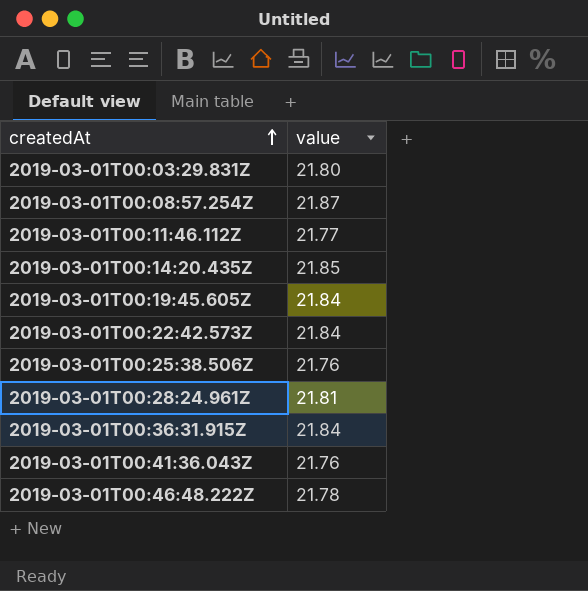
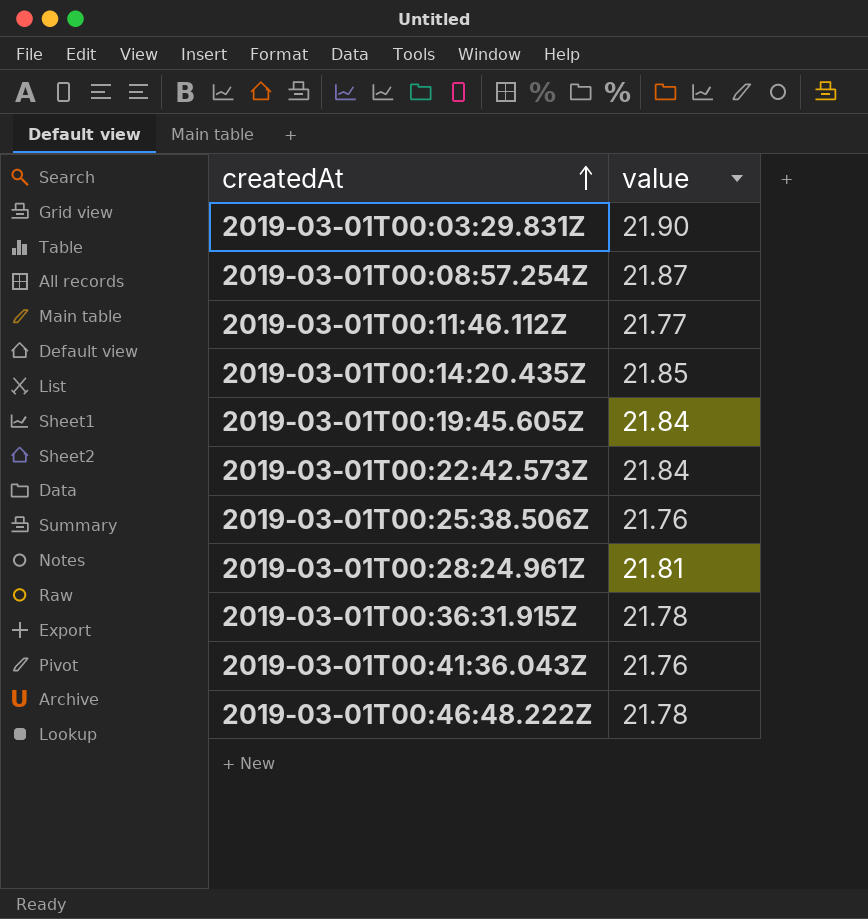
2019-03-01T00:03:29.831Z | value: 21.80 -> 21.90
2019-03-01T00:36:31.915Z | value: 21.84 -> 21.78

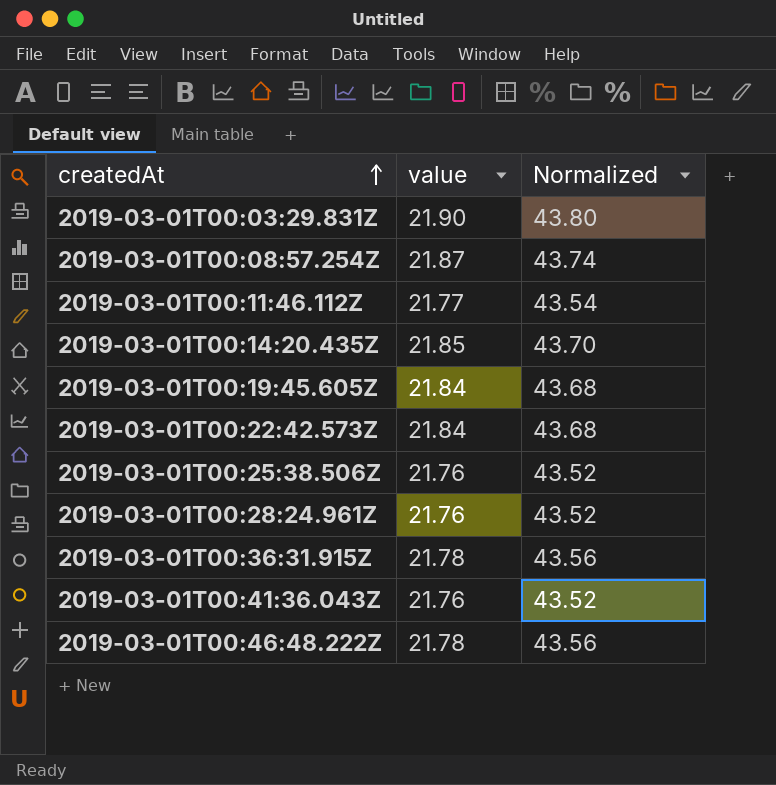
column Normalized | formula: none -> [value] * 2
2019-03-01T00:28:24.961Z | value: 21.81 -> 21.76

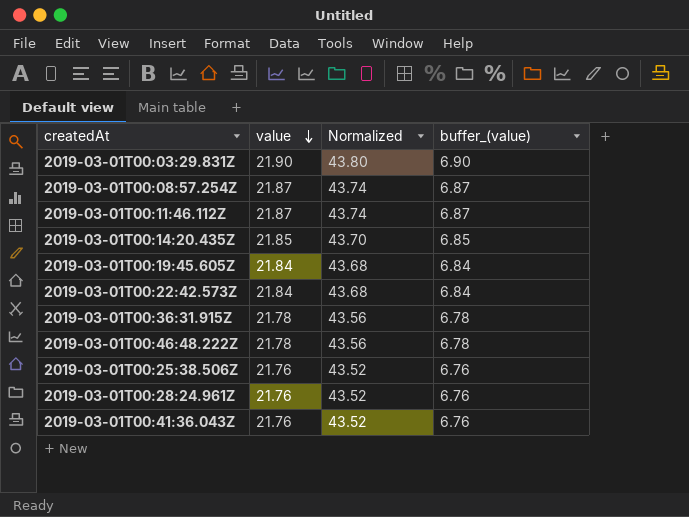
row order: createdAt ascending -> value descending
column buffer_(value) | formula: none -> [value] - 15
2019-03-01T00:11:46.112Z | value: 21.77 -> 21.87
2019-03-01T00:11:46.112Z | Normalized: 43.54 -> 43.74

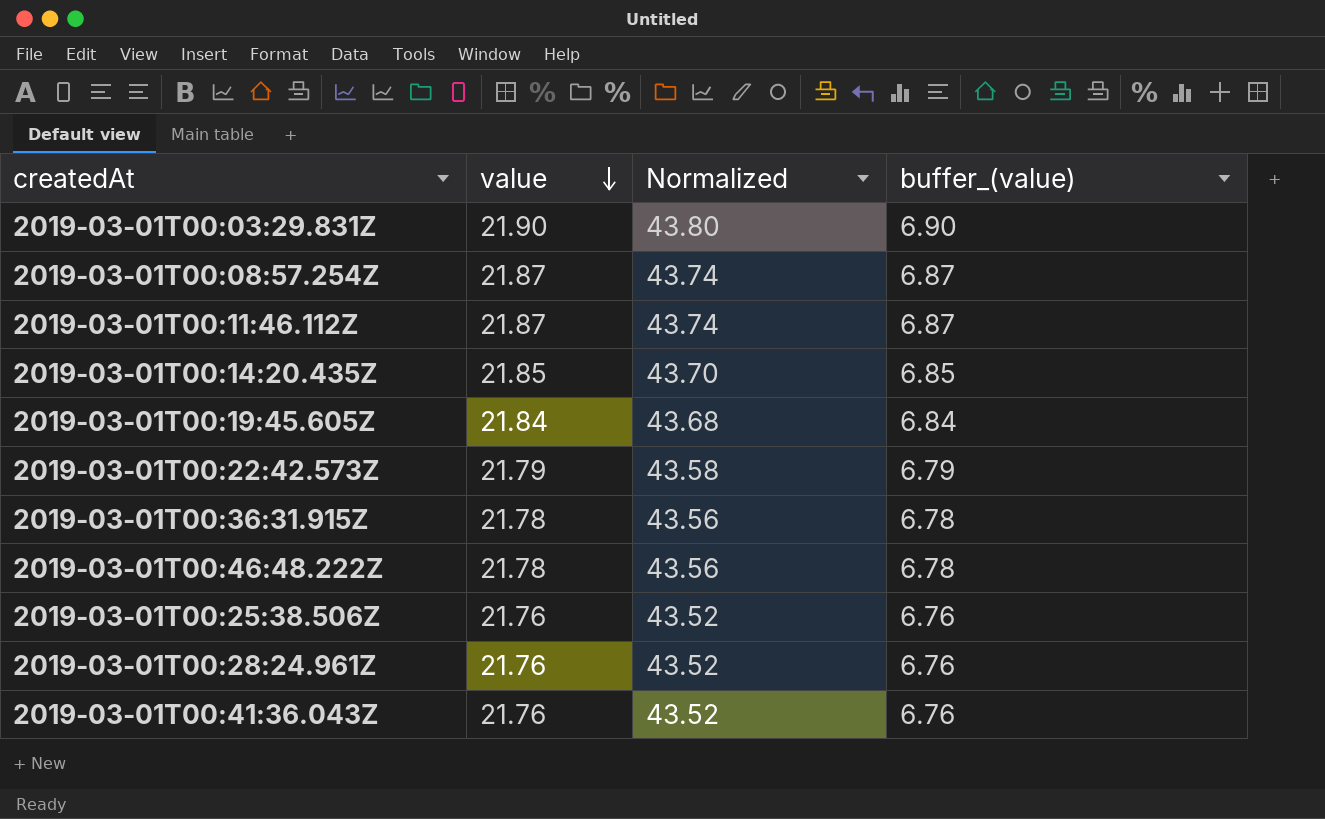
2019-03-01T00:22:42.573Z | value: 21.84 -> 21.79
2019-03-01T00:22:42.573Z | Normalized: 43.68 -> 43.58
2019-03-01T00:22:42.573Z | buffer_(value): 6.84 -> 6.79

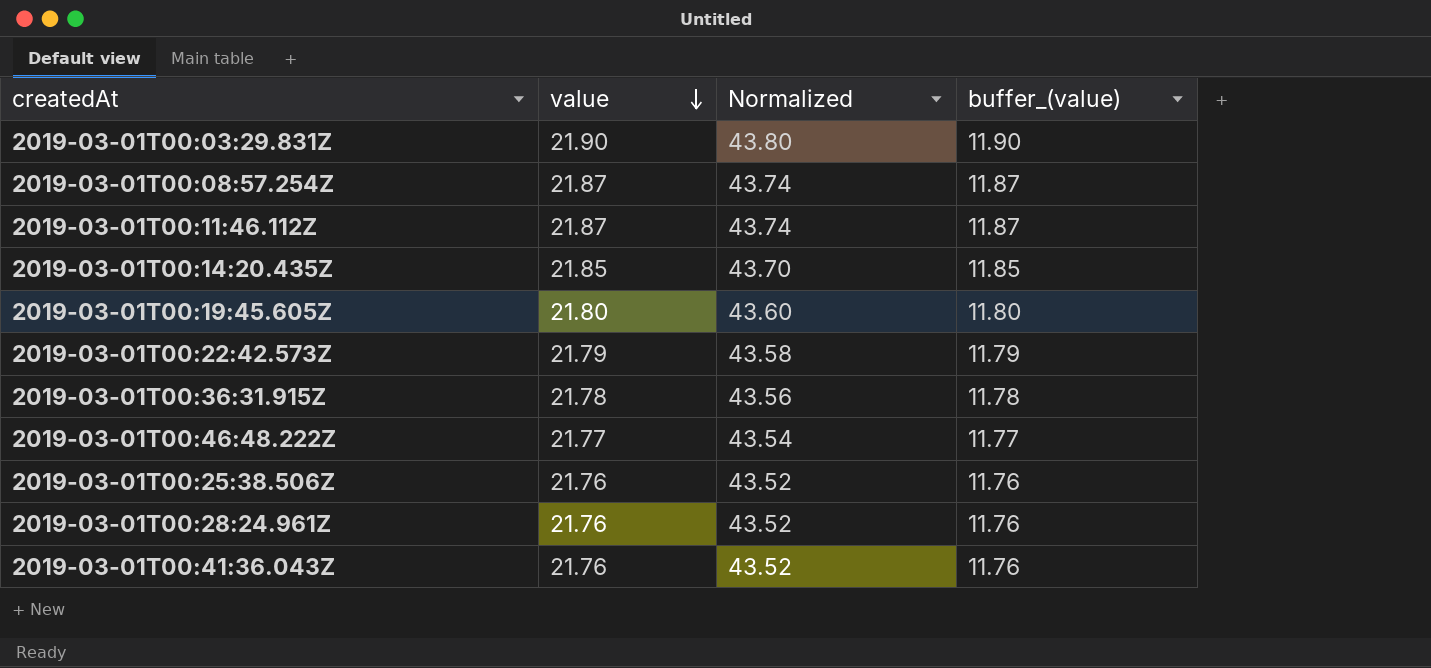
column buffer_(value) | formula: [value] - 15 -> [value] - 10
2019-03-01T00:19:45.605Z | value: 21.84 -> 21.80
2019-03-01T00:19:45.605Z | Normalized: 43.68 -> 43.60
2019-03-01T00:46:48.222Z | value: 21.78 -> 21.77
2019-03-01T00:46:48.222Z | Normalized: 43.56 -> 43.54

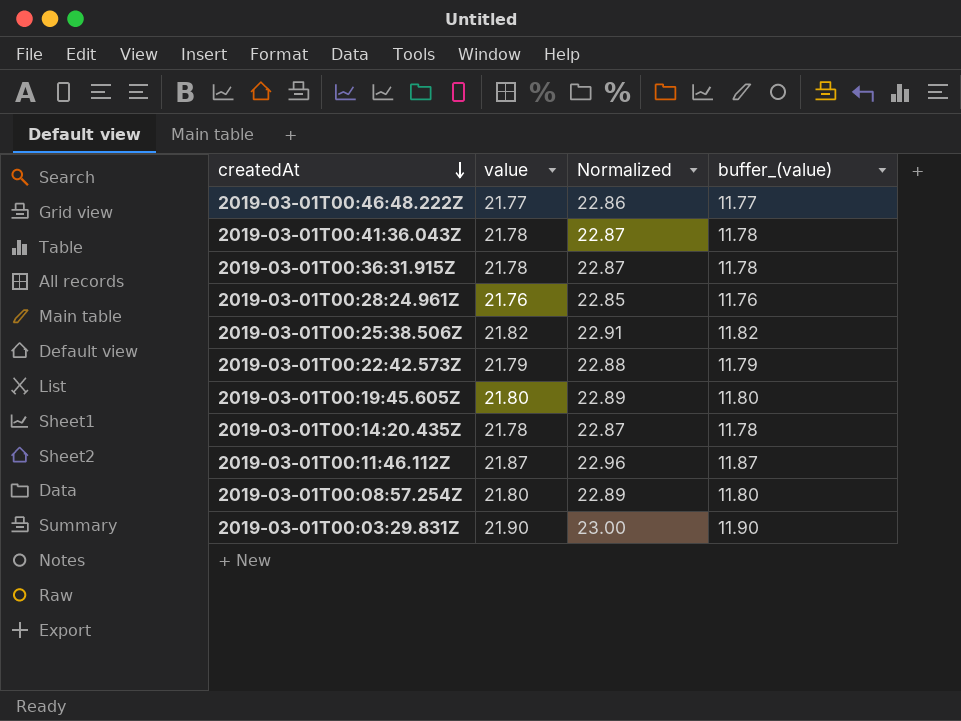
row order: value descending -> createdAt descending
column Normalized | formula: [value] * 2 -> [value] * 1.05
2019-03-01T00:41:36.043Z | value: 21.76 -> 21.78
2019-03-01T00:41:36.043Z | buffer_(value): 11.76 -> 11.78
2019-03-01T00:25:38.506Z | value: 21.76 -> 21.82
2019-03-01T00:25:38.506Z | buffer_(value): 11.76 -> 11.82
2019-03-01T00:14:20.435Z | value: 21.85 -> 21.78
2019-03-01T00:14:20.435Z | buffer_(value): 11.85 -> 11.78
2019-03-01T00:08:57.254Z | value: 21.87 -> 21.80
2019-03-01T00:08:57.254Z | buffer_(value): 11.87 -> 11.80

